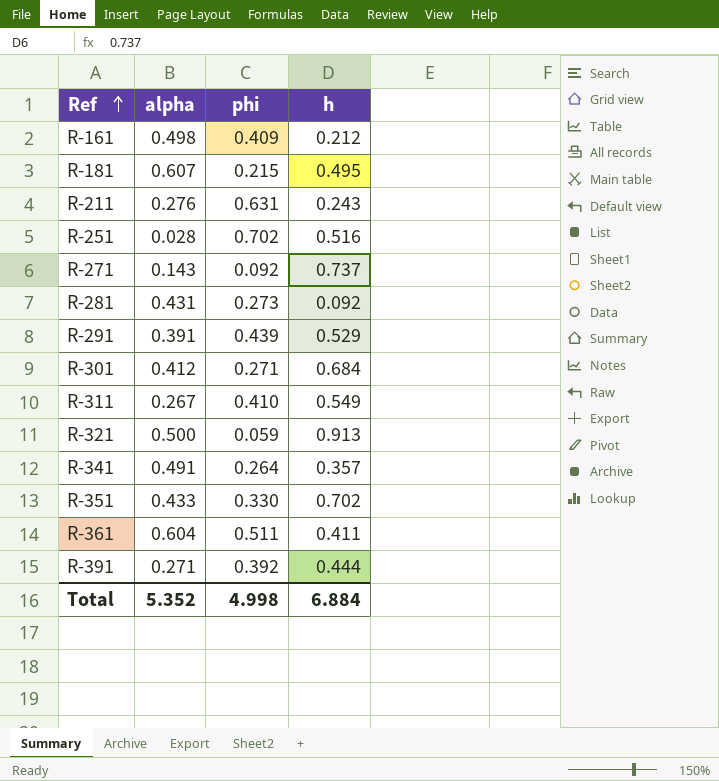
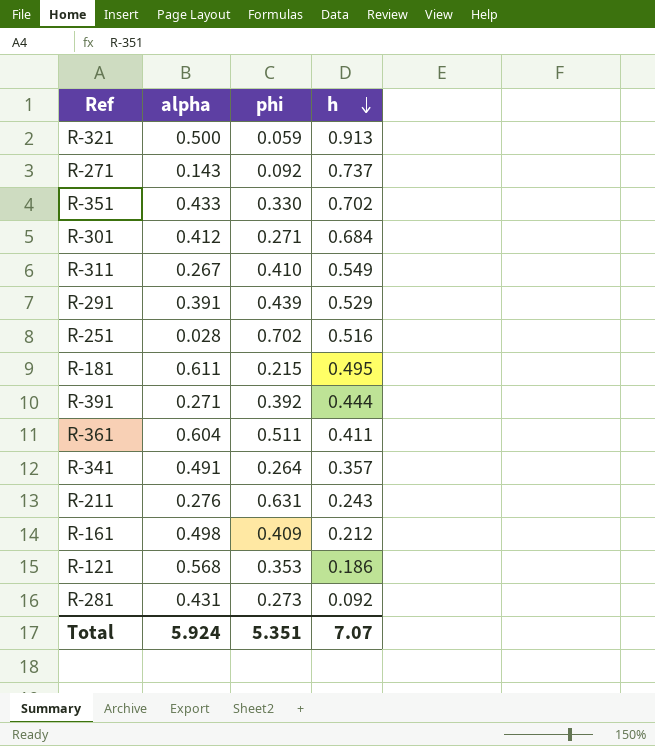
row order: Ref ascending -> h descending
R-181 | alpha: 0.607 -> 0.611
row R-121: none -> 0.568 | 0.353 | 0.186
Total | alpha: 5.352 -> 5.924
Total | phi: 4.998 -> 5.351
Total | h: 6.884 -> 7.07

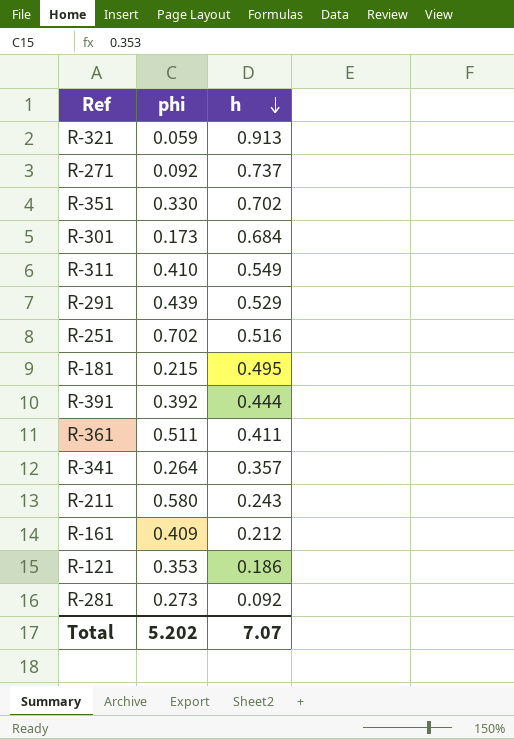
column alpha | position: 2 -> none
R-301 | phi: 0.271 -> 0.173
R-211 | phi: 0.631 -> 0.580
Total | phi: 5.351 -> 5.202

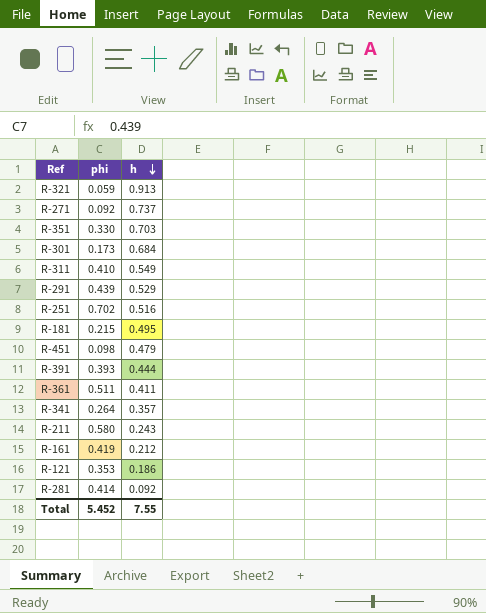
R-351 | h: 0.702 -> 0.703
row R-451: none -> 0.098 | 0.479
R-391 | phi: 0.392 -> 0.393
R-161 | phi: 0.409 -> 0.419
R-281 | phi: 0.273 -> 0.414
Total | phi: 5.202 -> 5.452
Total | h: 7.07 -> 7.55

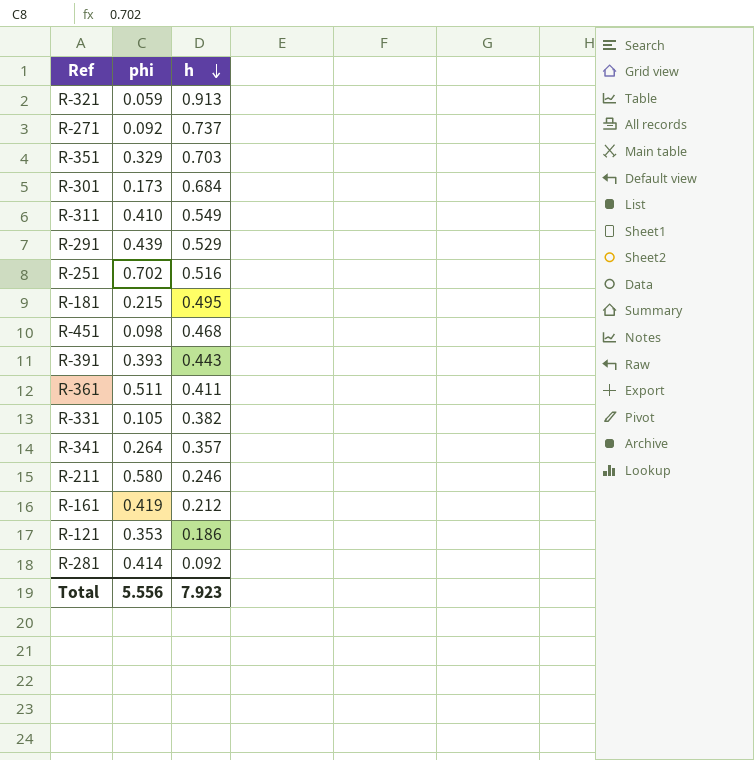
R-351 | phi: 0.330 -> 0.329
R-451 | h: 0.479 -> 0.468
R-391 | h: 0.444 -> 0.443
row R-331: none -> 0.105 | 0.382
R-211 | h: 0.243 -> 0.246
Total | phi: 5.452 -> 5.556
Total | h: 7.55 -> 7.923

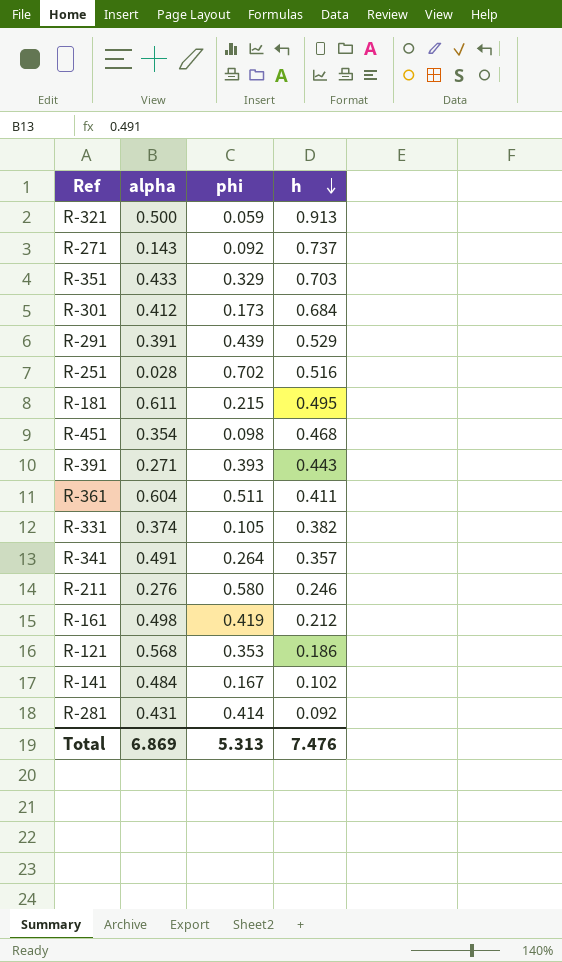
column alpha | position: none -> 2
row R-311: 0.410 | 0.549 -> none
row R-141: none -> 0.484 | 0.167 | 0.102
Total | phi: 5.556 -> 5.313
Total | h: 7.923 -> 7.476

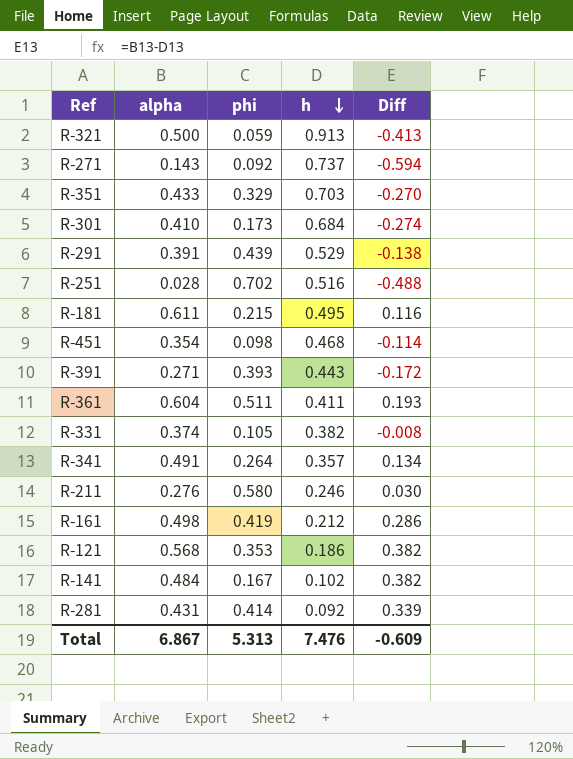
column Diff | formula: none -> [alpha] - [h]
R-301 | alpha: 0.412 -> 0.410
Total | alpha: 6.869 -> 6.867

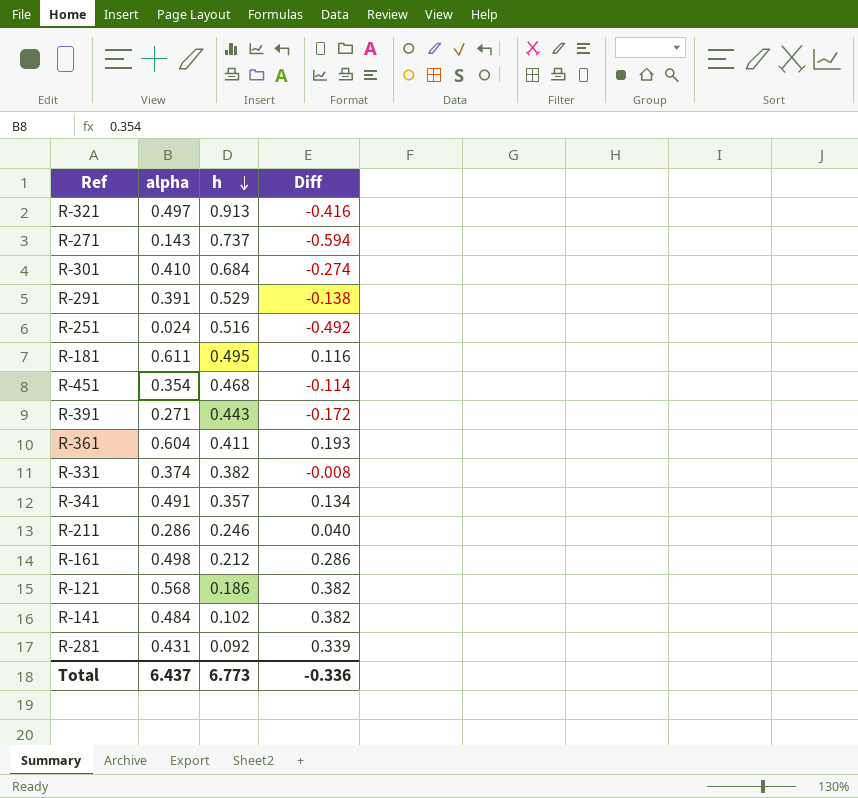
column phi | position: 3 -> none
row R-351: 0.433 | 0.329 | 0.703 | -0.270 -> none
R-321 | alpha: 0.500 -> 0.497
R-321 | Diff: -0.413 -> -0.416
R-251 | alpha: 0.028 -> 0.024
R-251 | Diff: -0.488 -> -0.492
R-211 | alpha: 0.276 -> 0.286
R-211 | Diff: 0.030 -> 0.040
Total | alpha: 6.867 -> 6.437
Total | h: 7.476 -> 6.773
Total | Diff: -0.609 -> -0.336

